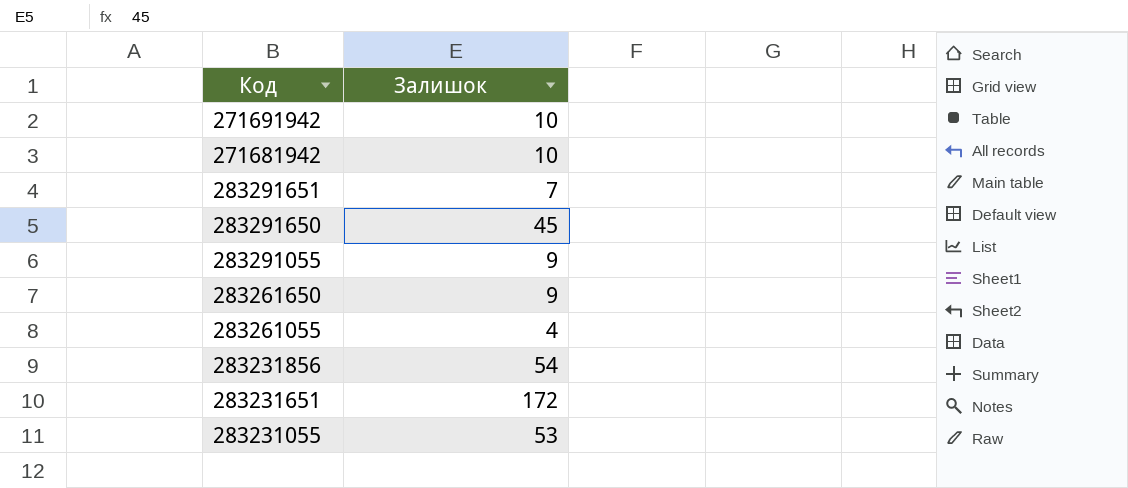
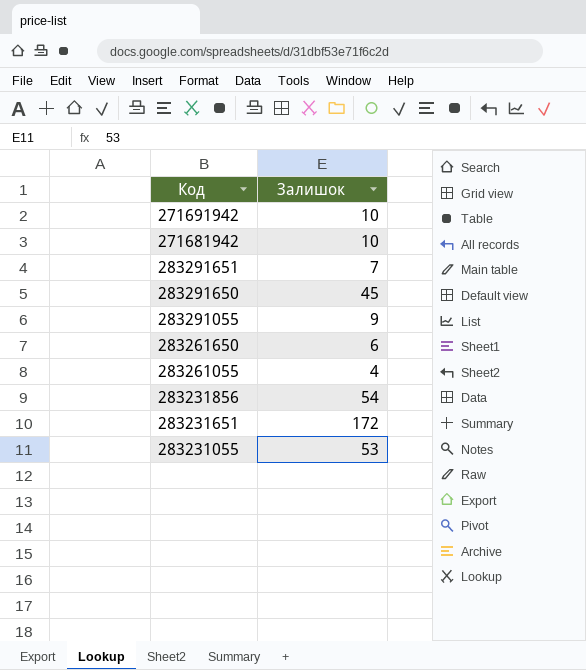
283261650 | Залишок: 9 -> 6

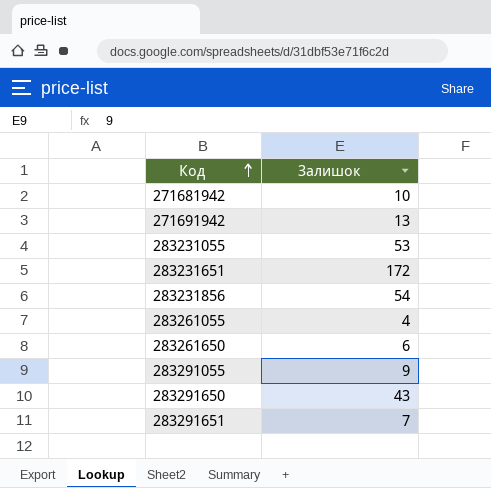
row order: none -> Код ascending
271691942 | Залишок: 10 -> 13
283291650 | Залишок: 45 -> 43

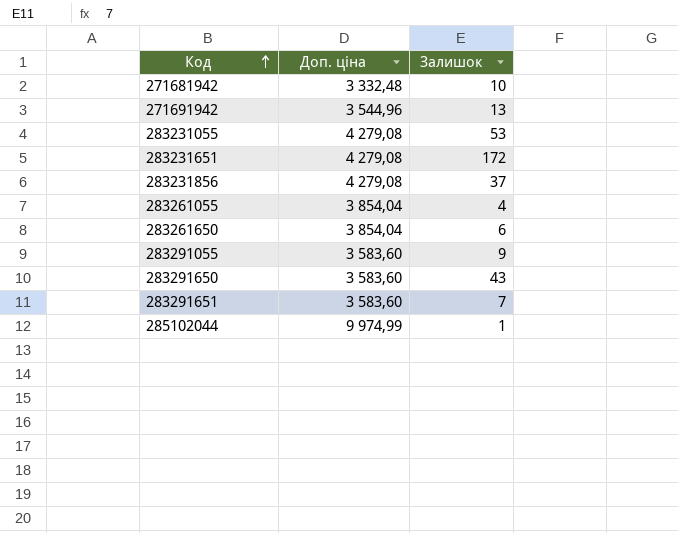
column Доп. ціна | position: none -> 2
283231856 | Залишок: 54 -> 37
row 285102044: none -> 9 974,99 | 1

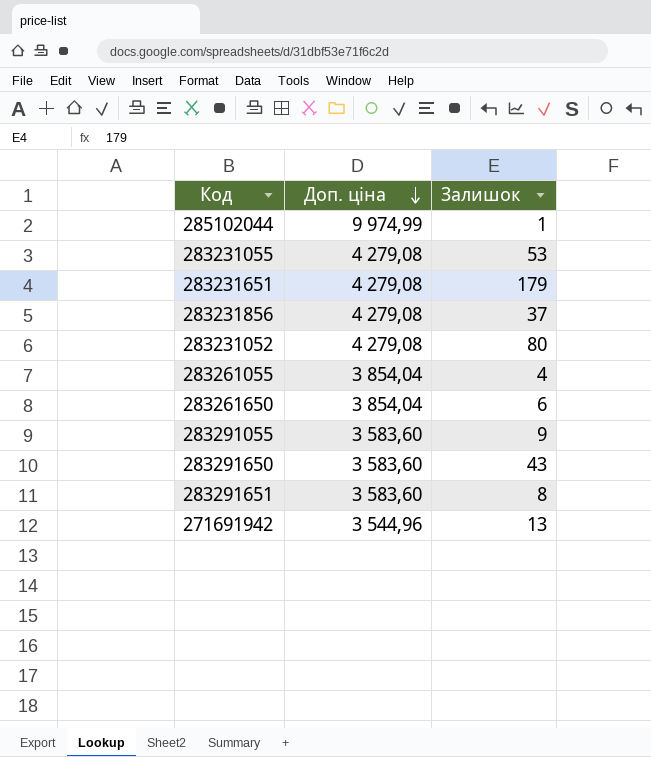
row order: Код ascending -> Доп. ціна descending
row 271681942: 3 332,48 | 10 -> none
283231651 | Залишок: 172 -> 179
row 283231052: none -> 4 279,08 | 80
283291651 | Залишок: 7 -> 8

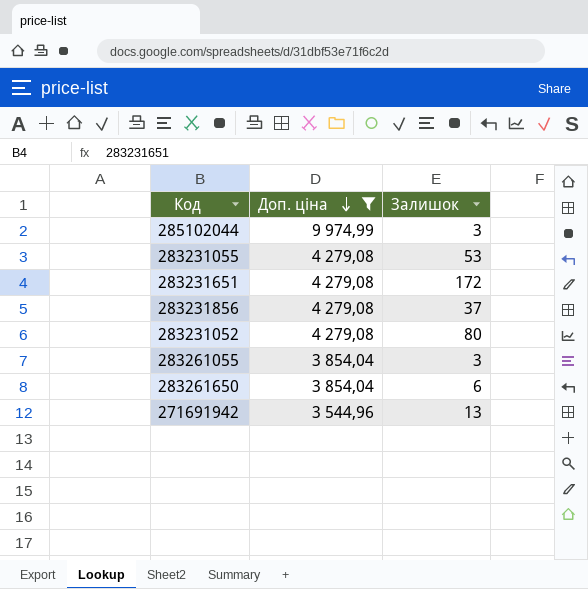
filter: none -> Доп. ціна != 3 583,60
285102044 | Залишок: 1 -> 3
283231651 | Залишок: 179 -> 172
283261055 | Залишок: 4 -> 3

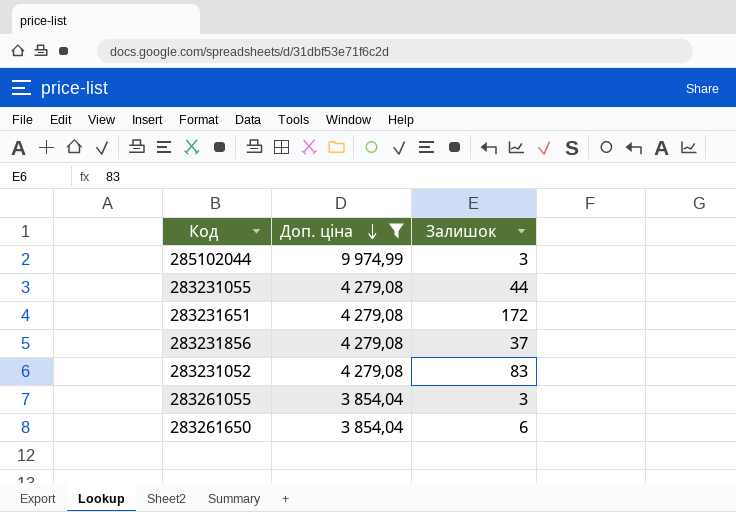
row 271691942: 3 544,96 | 13 -> none
283231055 | Залишок: 53 -> 44
283231052 | Залишок: 80 -> 83

